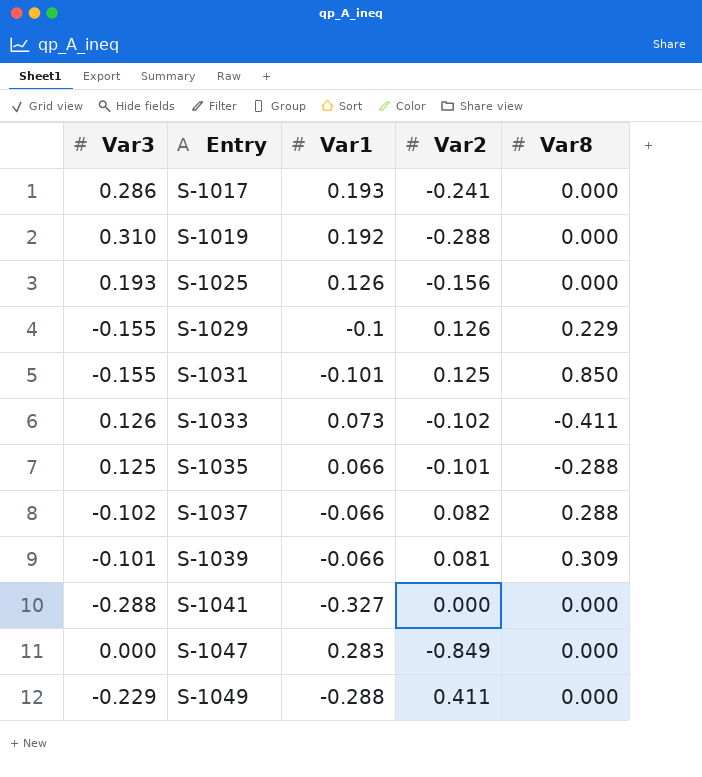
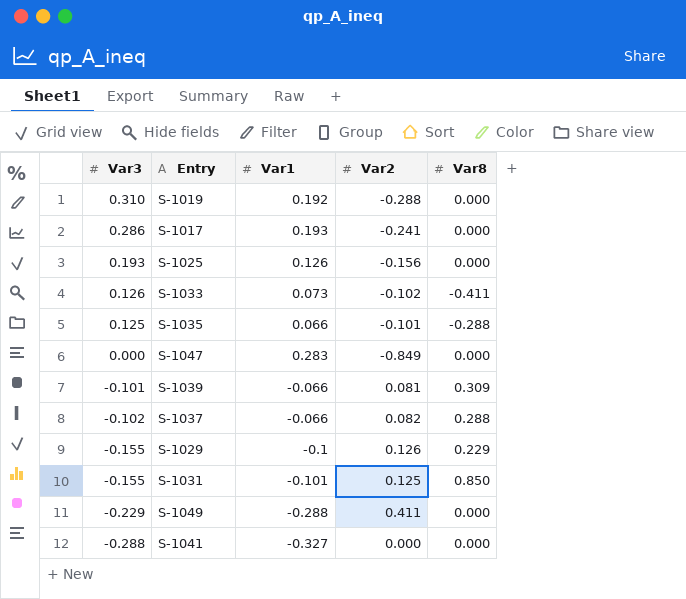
row order: Entry ascending -> Var3 descending

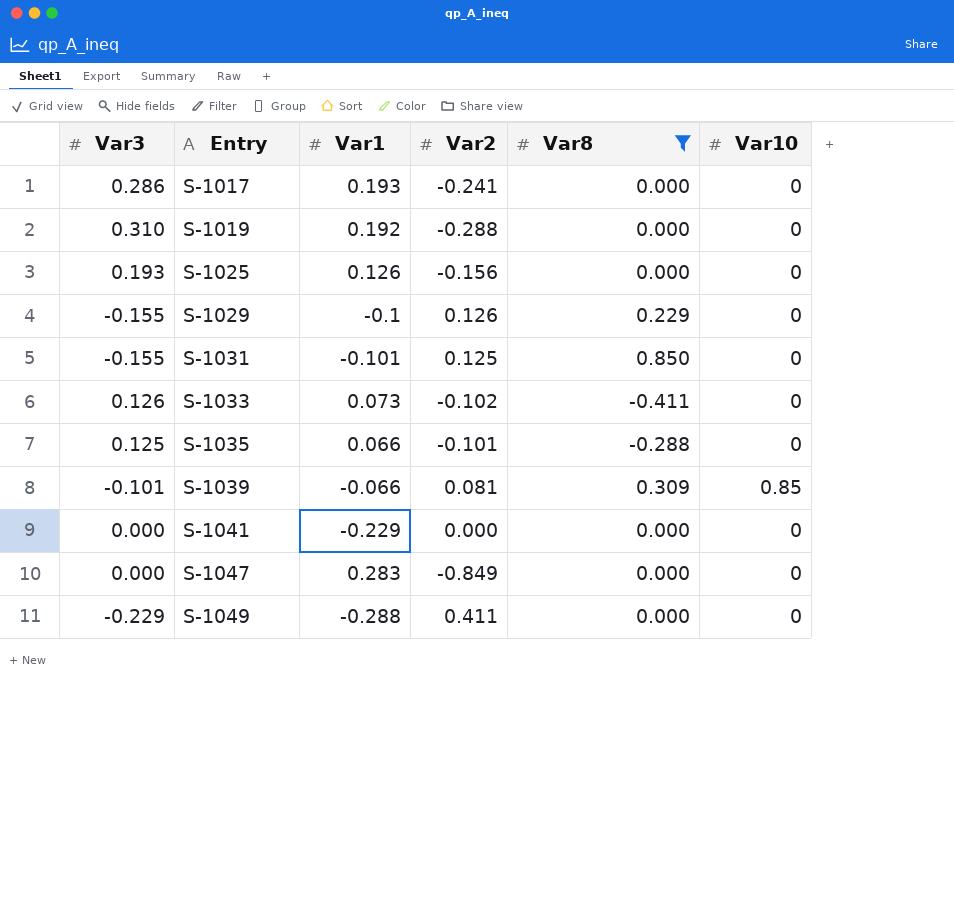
filter: none -> Var8 != 0.288
row order: Var3 descending -> Entry ascending
column Var10 | position: none -> 6
S-1041 | Var3: -0.288 -> 0.000
S-1041 | Var1: -0.327 -> -0.229

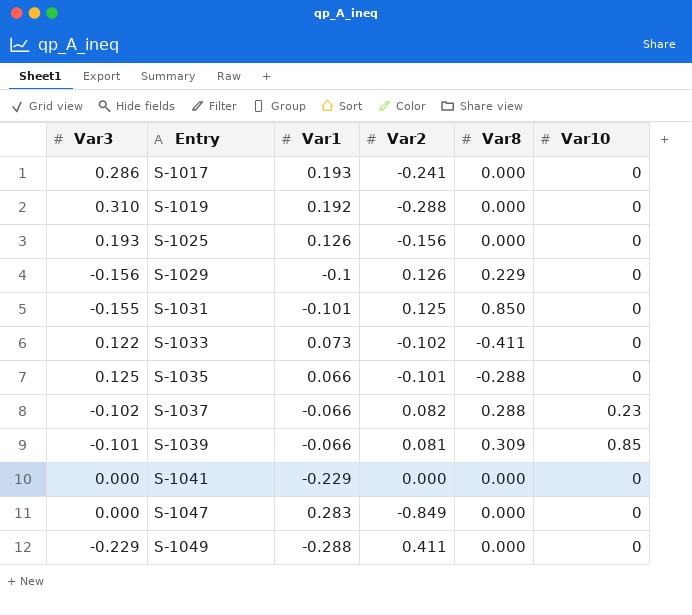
filter: Var8 != 0.288 -> none
S-1029 | Var3: -0.155 -> -0.156
S-1033 | Var3: 0.126 -> 0.122

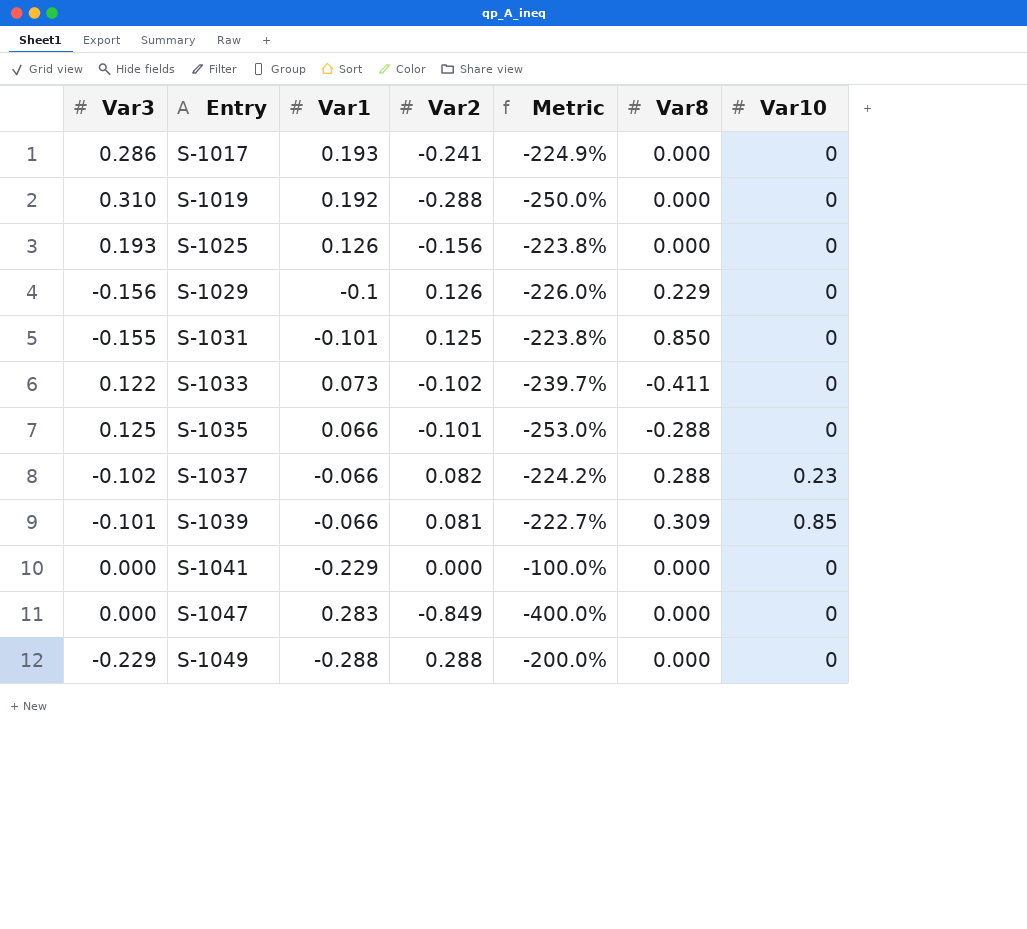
column Metric | formula: none -> ([Var2] - [Var1]) / [Var1]
S-1049 | Var2: 0.411 -> 0.288

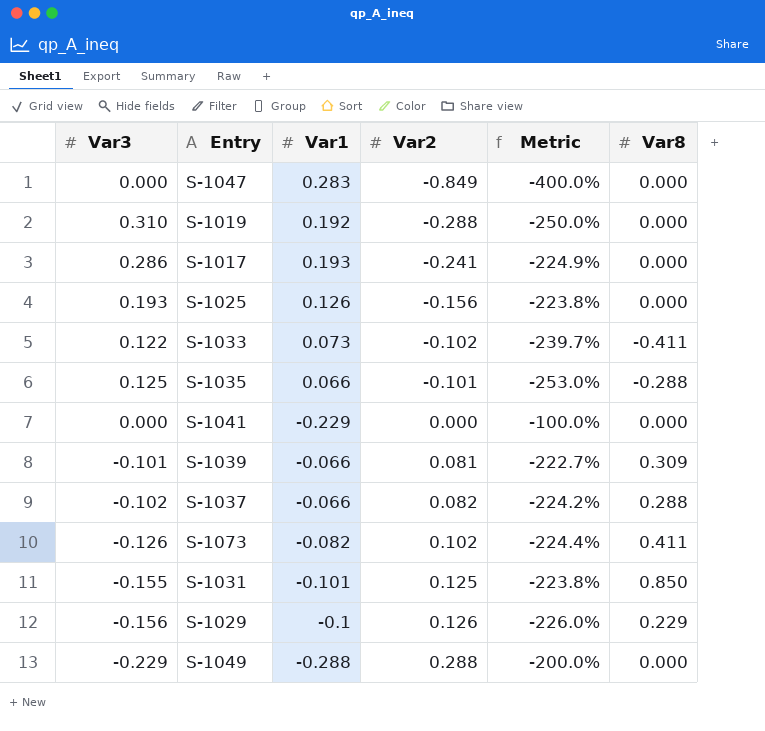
row order: Entry ascending -> Var2 ascending
column Var10 | position: 7 -> none
row S-1073: none -> -0.126 | -0.082 | 0.102 | -224.4% | 0.411

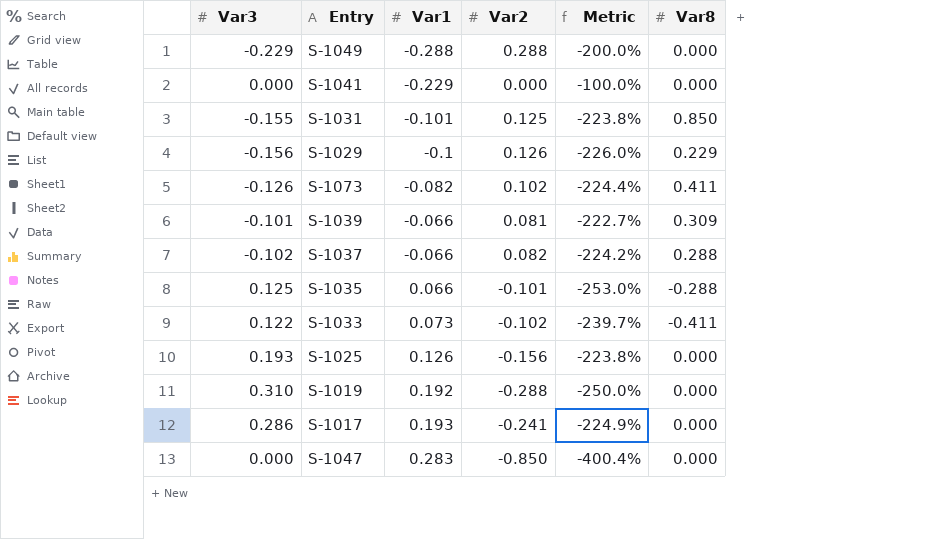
row order: Var2 ascending -> Var1 ascending
S-1047 | Var2: -0.849 -> -0.850
S-1047 | Metric: -400.0% -> -400.4%

